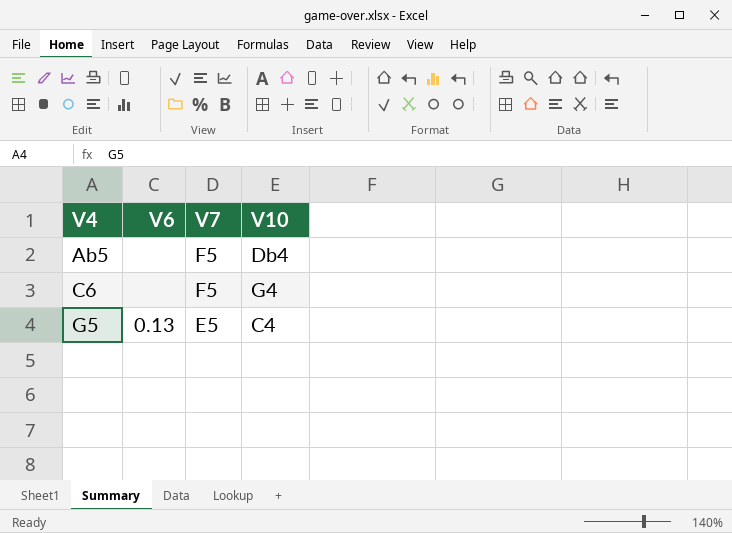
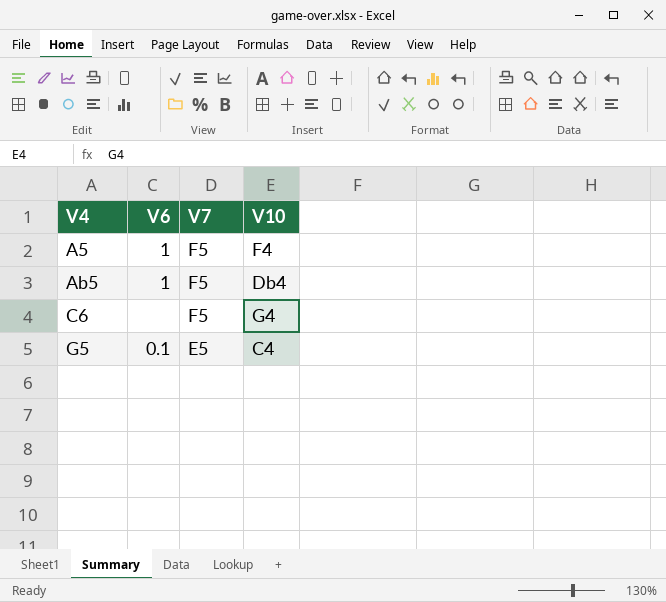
row A5: none -> 1 | F5 | F4
Ab5 | V6: none -> 1
G5 | V6: 0.13 -> 0.1

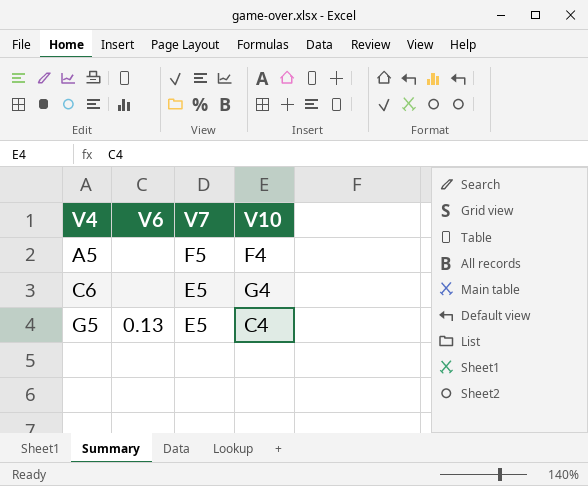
row Ab5: 1 | F5 | Db4 -> none
A5 | V6: 1 -> none
C6 | V7: F5 -> E5
G5 | V6: 0.1 -> 0.13

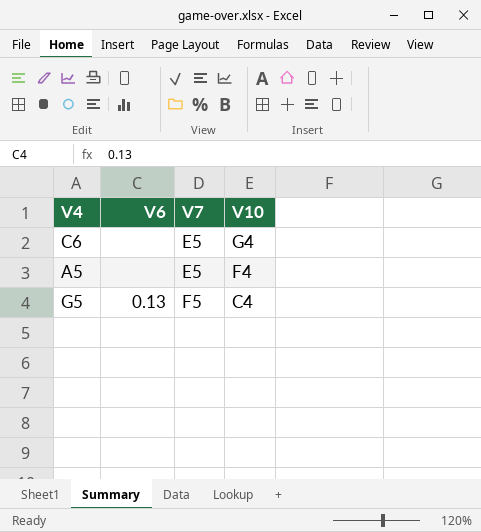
row order: V4 ascending -> V7 ascending
A5 | V7: F5 -> E5
G5 | V7: E5 -> F5

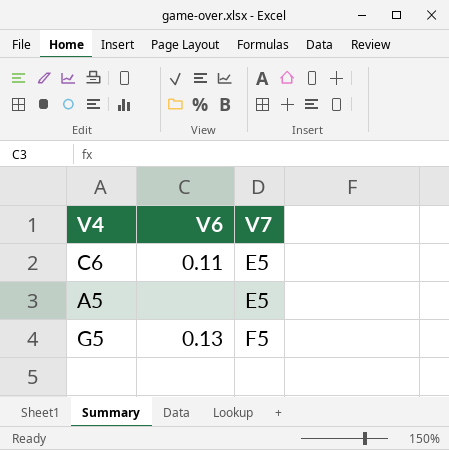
column V10 | position: 4 -> none
C6 | V6: none -> 0.11

